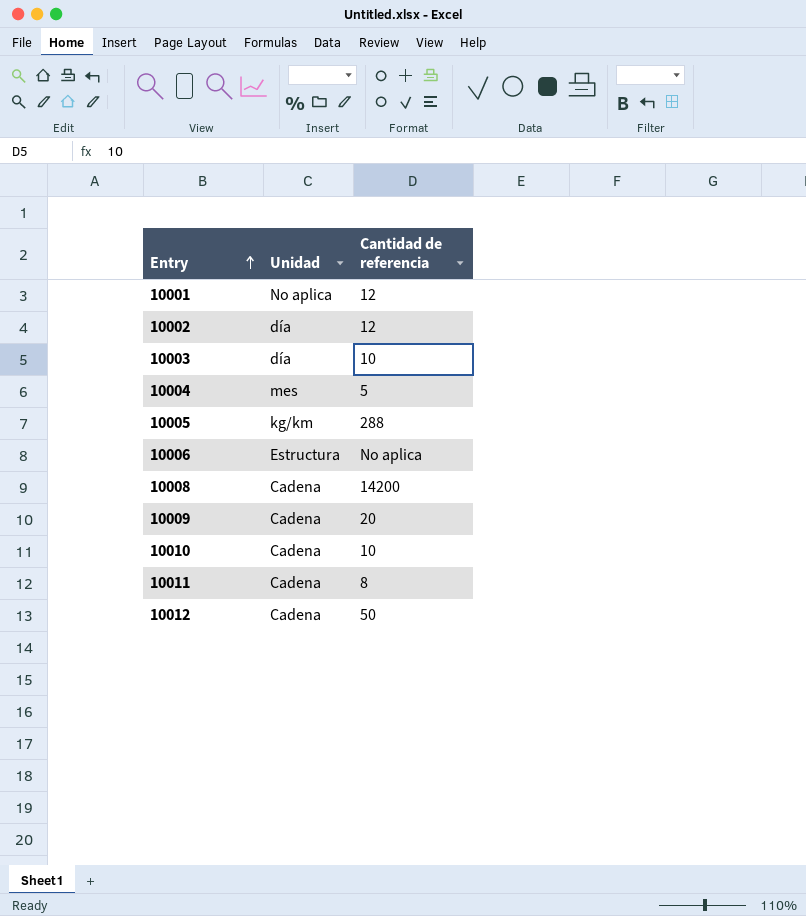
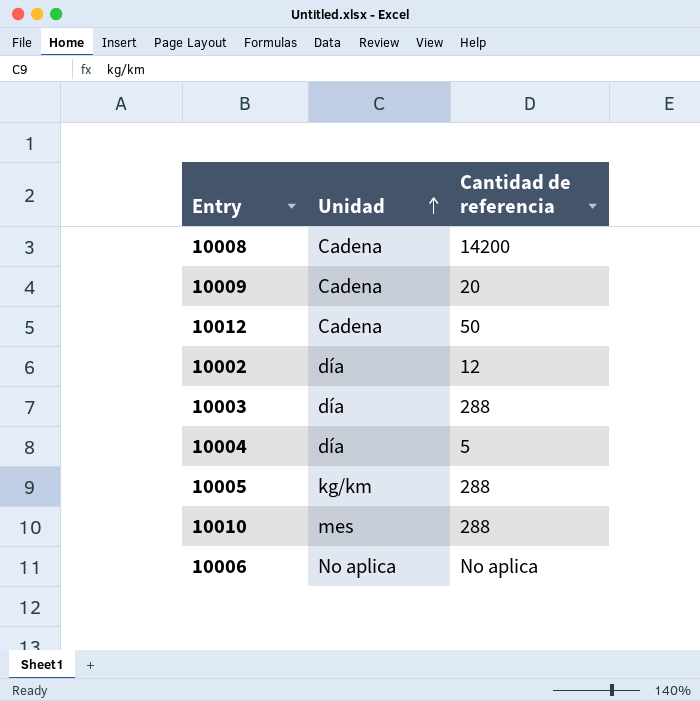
row order: Entry ascending -> Unidad ascending
row 10001: No aplica | 12 -> none
row 10011: Cadena | 8 -> none
10003 | Cantidad de referencia: 10 -> 288
10004 | Unidad: mes -> día
10010 | Unidad: Cadena -> mes
10010 | Cantidad de referencia: 10 -> 288
10006 | Unidad: Estructura -> No aplica

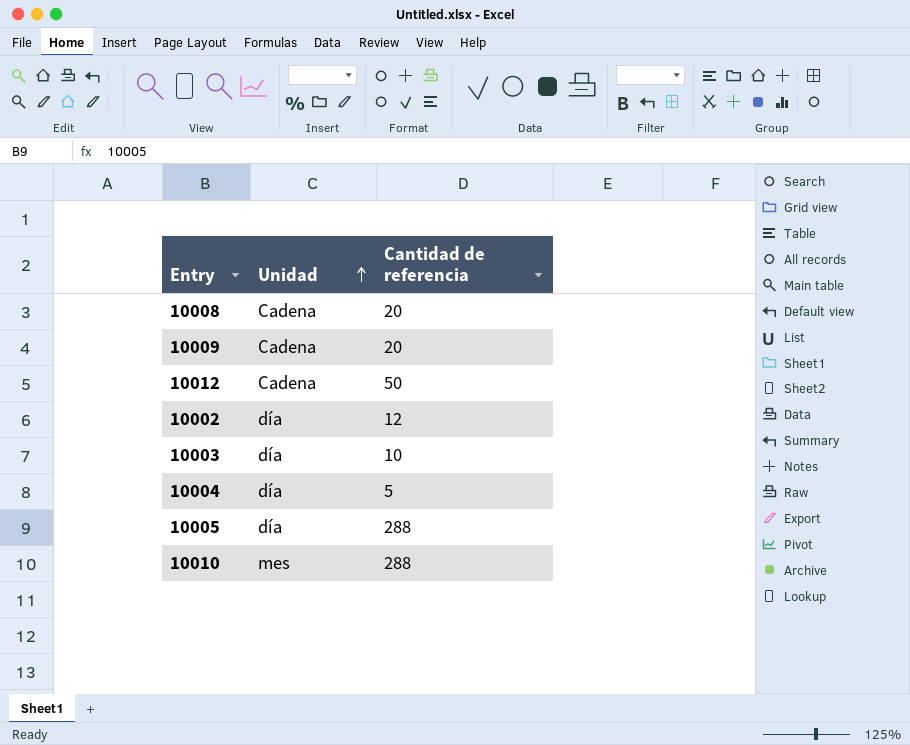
row 10006: No aplica | No aplica -> none
10008 | Cantidad de referencia: 14200 -> 20
10003 | Cantidad de referencia: 288 -> 10
10005 | Unidad: kg/km -> día

